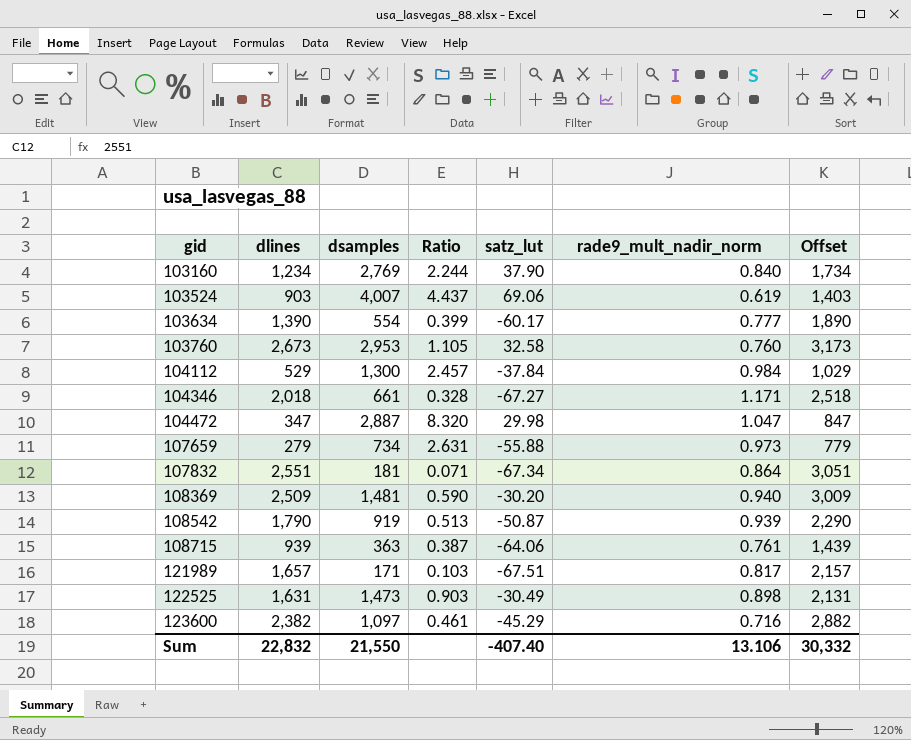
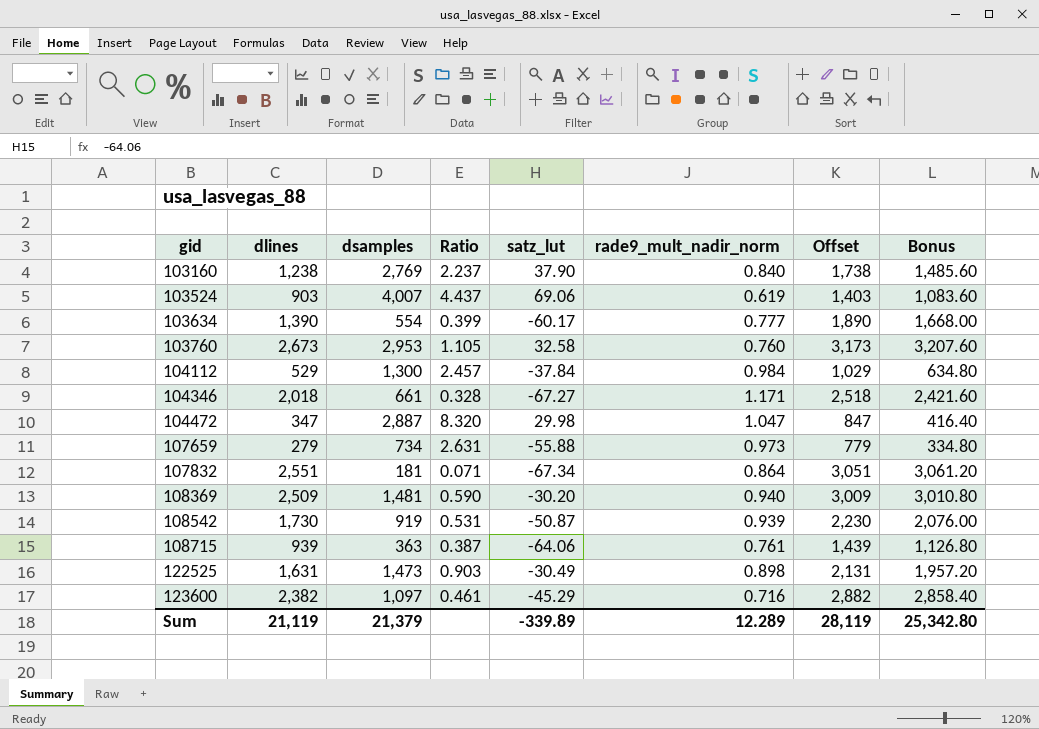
column Bonus | formula: none -> [dlines] * 1.2
row 121989: 1,657 | 171 | 0.103 | -67.51 | 0.817 | 2,157 -> none
103160 | dlines: 1,234 -> 1,238
103160 | Ratio: 2.244 -> 2.237
103160 | Offset: 1,734 -> 1,738
108542 | dlines: 1,790 -> 1,730
108542 | Ratio: 0.513 -> 0.531
108542 | Offset: 2,290 -> 2,230
Sum | dlines: 22,832 -> 21,119
Sum | dsamples: 21,550 -> 21,379
Sum | satz_lut: -407.40 -> -339.89
Sum | rade9_mult_nadir_norm: 13.106 -> 12.289
Sum | Offset: 30,332 -> 28,119

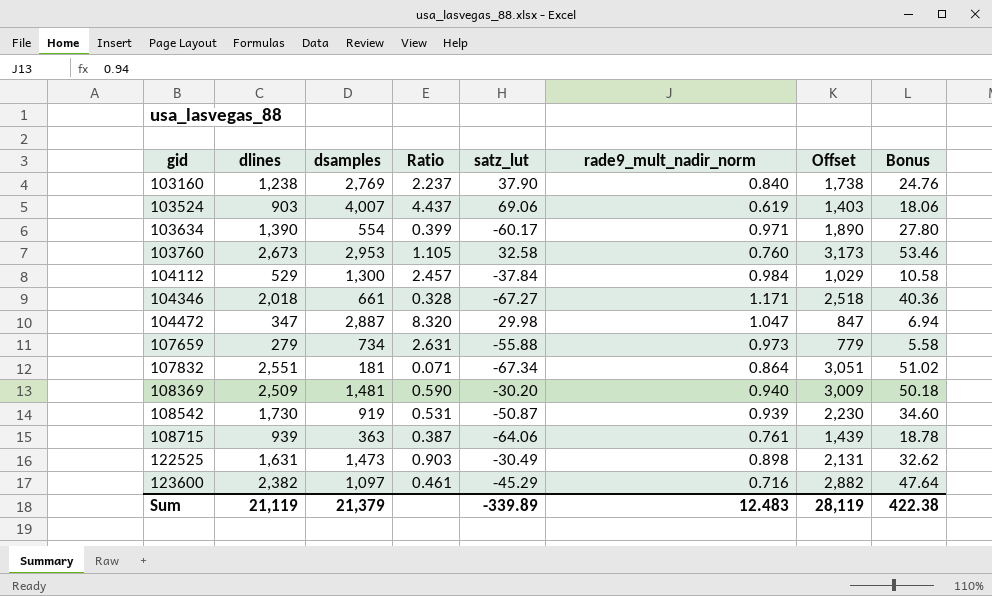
column Bonus | formula: [dlines] * 1.2 -> [dlines] * 0.02
103634 | rade9_mult_nadir_norm: 0.777 -> 0.971
Sum | rade9_mult_nadir_norm: 12.289 -> 12.483
Sum | Bonus: 25,342.80 -> 422.38

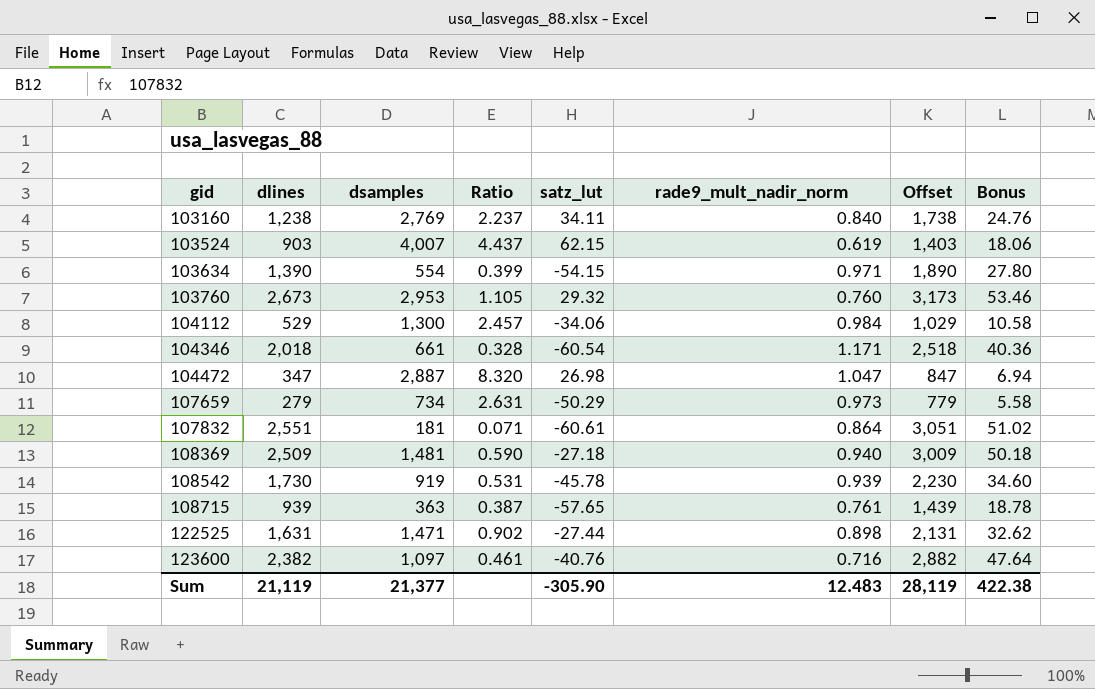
103160 | satz_lut: 37.90 -> 34.11
103524 | satz_lut: 69.06 -> 62.15
103634 | satz_lut: -60.17 -> -54.15
103760 | satz_lut: 32.58 -> 29.32
104112 | satz_lut: -37.84 -> -34.06
104346 | satz_lut: -67.27 -> -60.54
104472 | satz_lut: 29.98 -> 26.98
107659 | satz_lut: -55.88 -> -50.29
107832 | satz_lut: -67.34 -> -60.61
108369 | satz_lut: -30.20 -> -27.18
108542 | satz_lut: -50.87 -> -45.78
108715 | satz_lut: -64.06 -> -57.65
122525 | dsamples: 1,473 -> 1,471
122525 | Ratio: 0.903 -> 0.902
122525 | satz_lut: -30.49 -> -27.44
123600 | satz_lut: -45.29 -> -40.76
Sum | dsamples: 21,379 -> 21,377
Sum | satz_lut: -339.89 -> -305.90

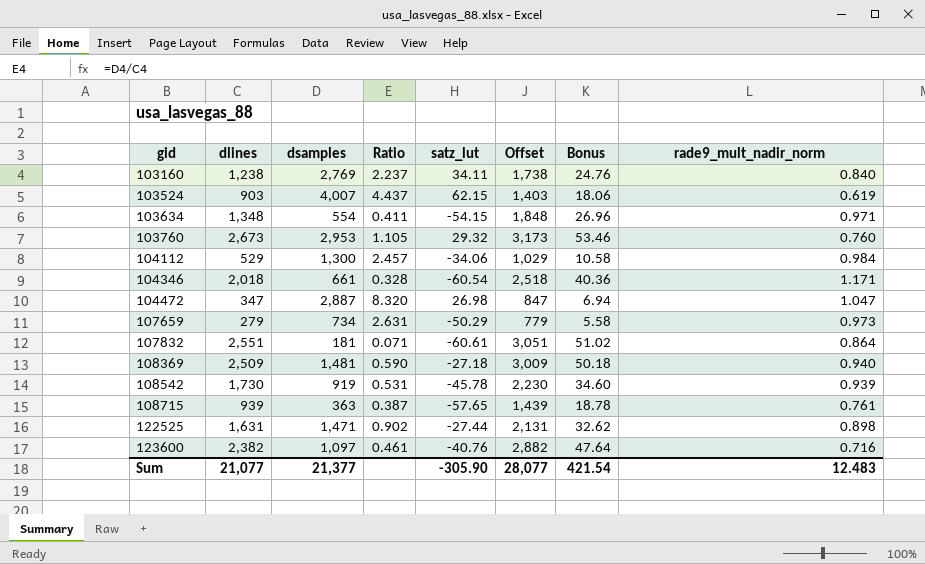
column rade9_mult_nadir_norm | position: 6 -> 8
103634 | dlines: 1,390 -> 1,348
103634 | Ratio: 0.399 -> 0.411
103634 | Offset: 1,890 -> 1,848
103634 | Bonus: 27.80 -> 26.96
Sum | dlines: 21,119 -> 21,077
Sum | Offset: 28,119 -> 28,077
Sum | Bonus: 422.38 -> 421.54

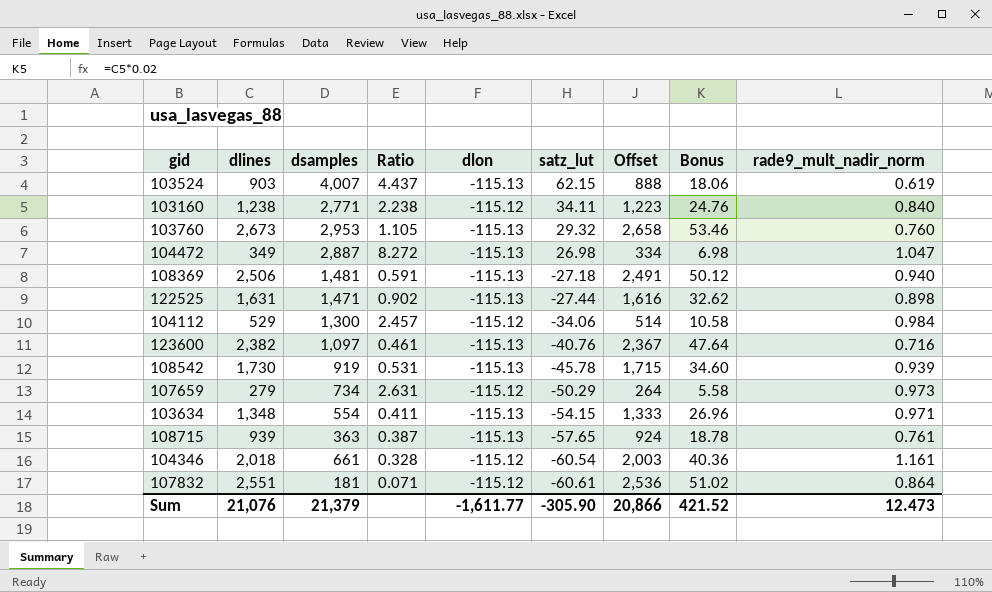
row order: gid ascending -> satz_lut descending
column dlon | position: none -> 5
column Offset | formula: [dlines] + 500 -> [dlines] - 15
103160 | dsamples: 2,769 -> 2,771
103160 | Ratio: 2.237 -> 2.238
104472 | dlines: 347 -> 349
104472 | Ratio: 8.320 -> 8.272
104472 | Bonus: 6.94 -> 6.98
108369 | dlines: 2,509 -> 2,506
108369 | Ratio: 0.590 -> 0.591
108369 | Bonus: 50.18 -> 50.12
104346 | rade9_mult_nadir_norm: 1.171 -> 1.161
Sum | dlines: 21,077 -> 21,076
Sum | dsamples: 21,377 -> 21,379
Sum | Offset: 28,077 -> 20,866
Sum | Bonus: 421.54 -> 421.52
Sum | rade9_mult_nadir_norm: 12.483 -> 12.473

